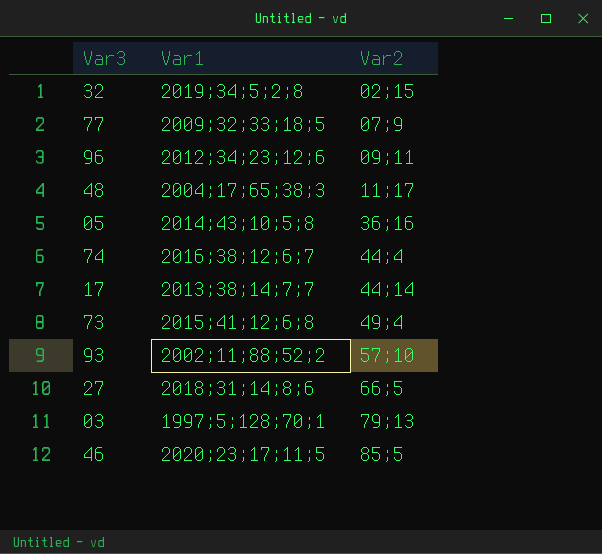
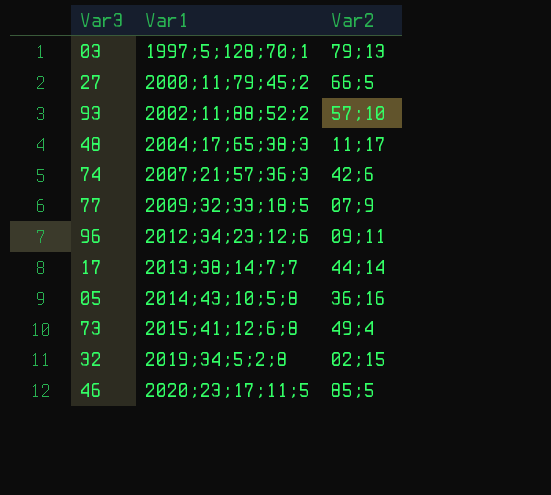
row order: Var2 ascending -> Var1 ascending
27 | Var1: 2018;31;14;8;6 -> 2000;11;79;45;2
74 | Var1: 2016;38;12;6;7 -> 2007;21;57;36;3
74 | Var2: 44;4 -> 42;6

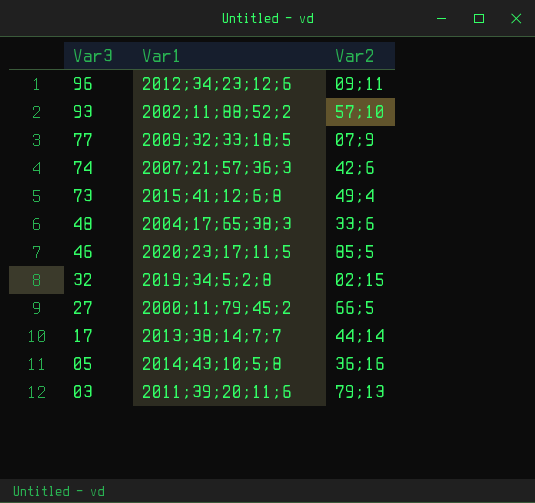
row order: Var1 ascending -> Var3 descending
48 | Var2: 11;17 -> 33;6
03 | Var1: 1997;5;128;70;1 -> 2011;39;20;11;6

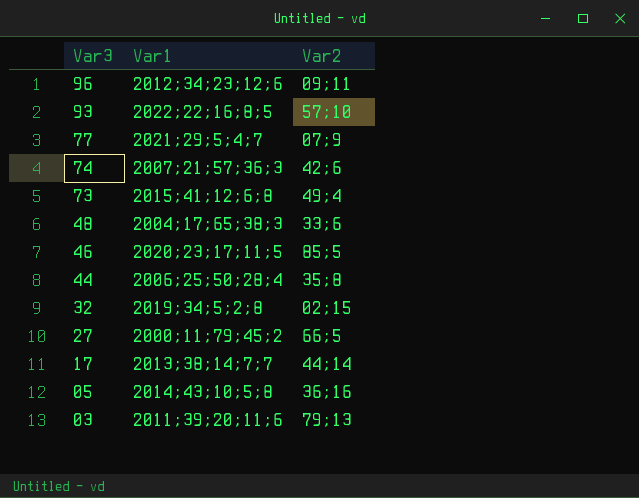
93 | Var1: 2002;11;88;52;2 -> 2022;22;16;8;5
77 | Var1: 2009;32;33;18;5 -> 2021;29;5;4;7
row 44: none -> 2006;25;50;28;4 | 35;8

